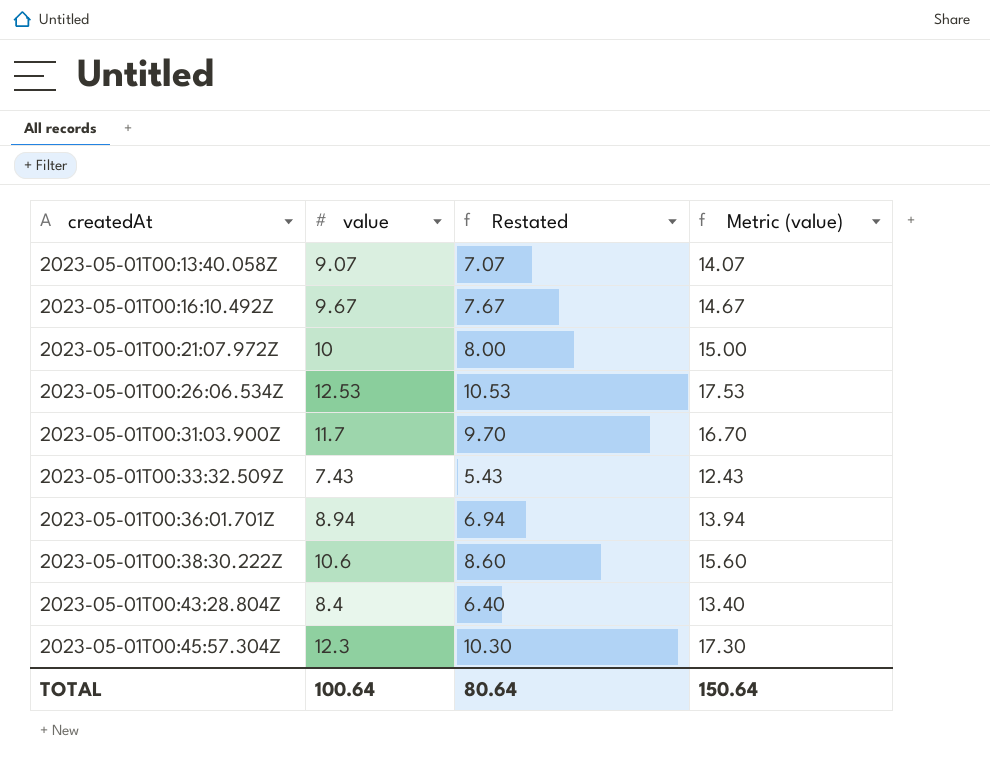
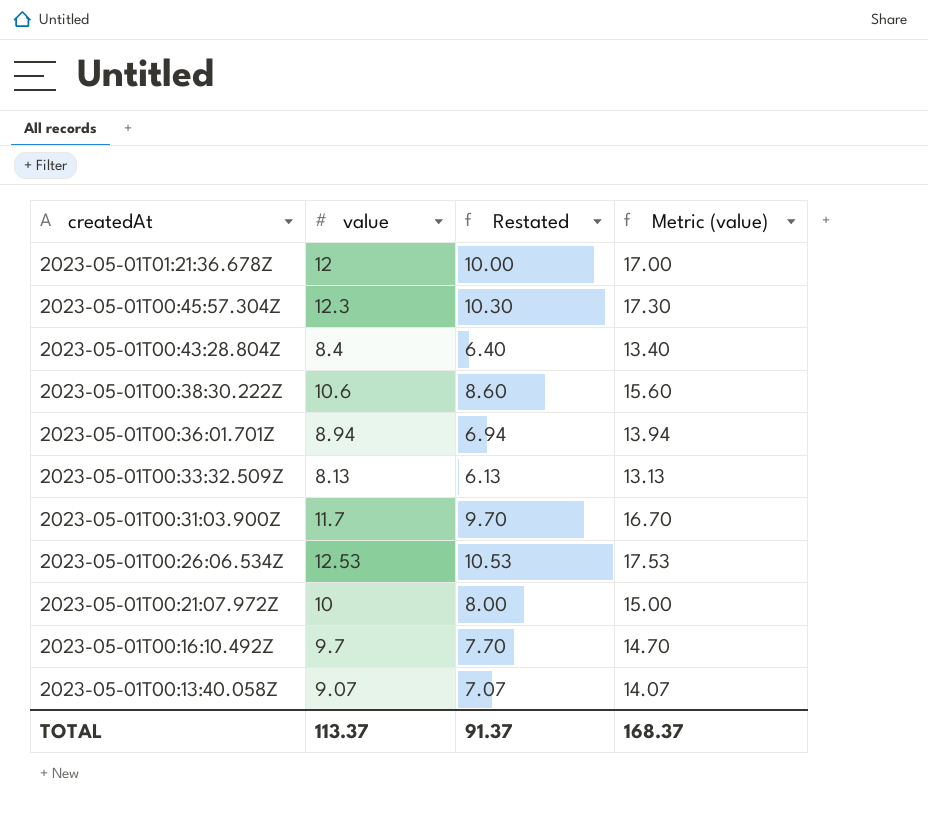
row order: createdAt ascending -> createdAt descending
row 2023-05-01T01:21:36.678Z: none -> 12 | 10.00 | 17.00
2023-05-01T00:33:32.509Z | value: 7.43 -> 8.13
2023-05-01T00:33:32.509Z | Restated: 5.43 -> 6.13
2023-05-01T00:33:32.509Z | Metric (value): 12.43 -> 13.13
2023-05-01T00:16:10.492Z | value: 9.67 -> 9.7
2023-05-01T00:16:10.492Z | Restated: 7.67 -> 7.70
2023-05-01T00:16:10.492Z | Metric (value): 14.67 -> 14.70
TOTAL | value: 100.64 -> 113.37
TOTAL | Restated: 80.64 -> 91.37
TOTAL | Metric (value): 150.64 -> 168.37

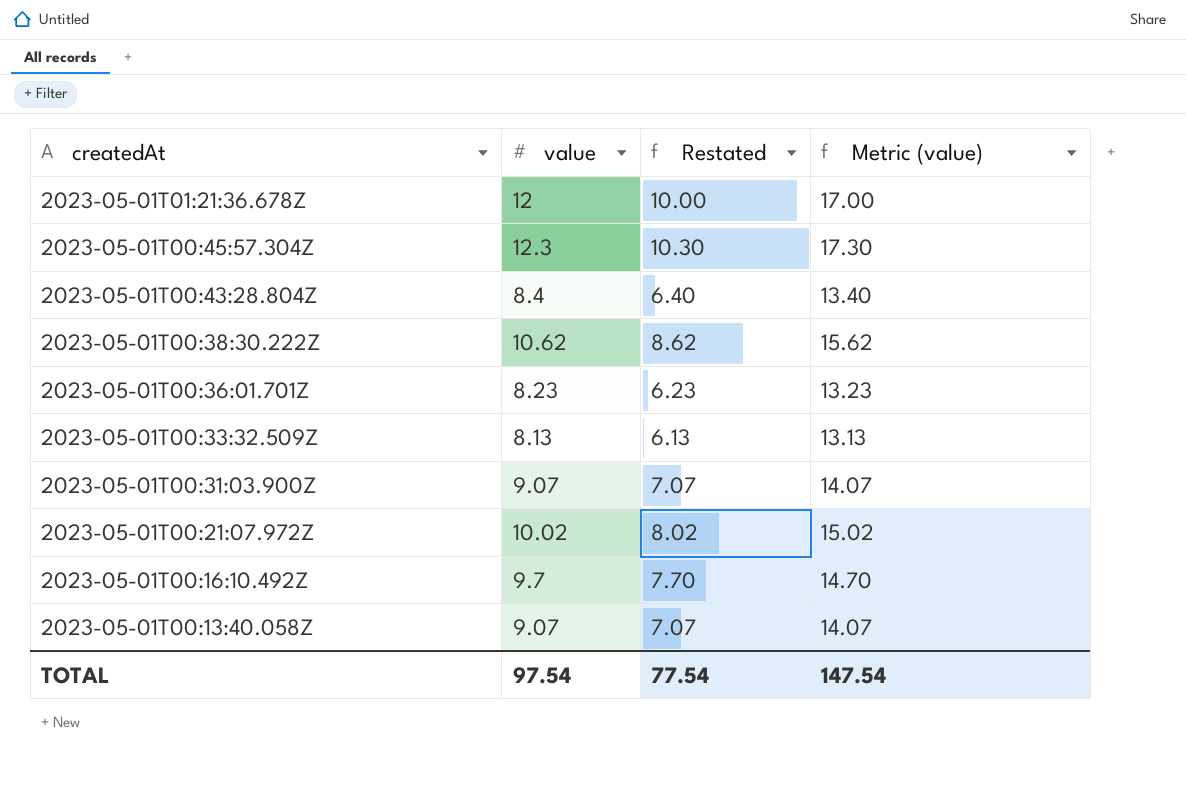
row 2023-05-01T00:26:06.534Z: 12.53 | 10.53 | 17.53 -> none
2023-05-01T00:38:30.222Z | value: 10.6 -> 10.62
2023-05-01T00:38:30.222Z | Restated: 8.60 -> 8.62
2023-05-01T00:38:30.222Z | Metric (value): 15.60 -> 15.62
2023-05-01T00:36:01.701Z | value: 8.94 -> 8.23
2023-05-01T00:36:01.701Z | Restated: 6.94 -> 6.23
2023-05-01T00:36:01.701Z | Metric (value): 13.94 -> 13.23
2023-05-01T00:31:03.900Z | value: 11.7 -> 9.07
2023-05-01T00:31:03.900Z | Restated: 9.70 -> 7.07
2023-05-01T00:31:03.900Z | Metric (value): 16.70 -> 14.07
2023-05-01T00:21:07.972Z | value: 10 -> 10.02
2023-05-01T00:21:07.972Z | Restated: 8.00 -> 8.02
2023-05-01T00:21:07.972Z | Metric (value): 15.00 -> 15.02
TOTAL | value: 113.37 -> 97.54
TOTAL | Restated: 91.37 -> 77.54
TOTAL | Metric (value): 168.37 -> 147.54

